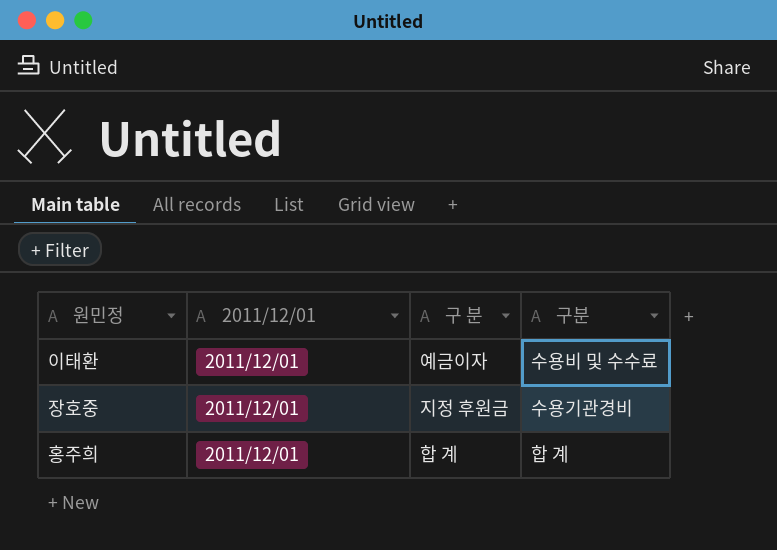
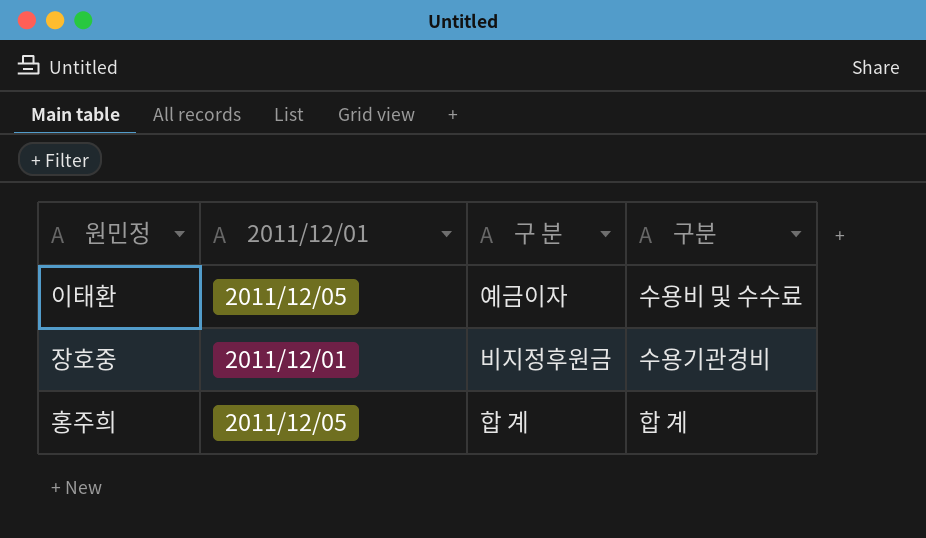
이태환 | 2011/12/01: 2011/12/01 -> 2011/12/05
장호중 | 구 분: 지정 후원금 -> 비지정후원금
홍주희 | 2011/12/01: 2011/12/01 -> 2011/12/05

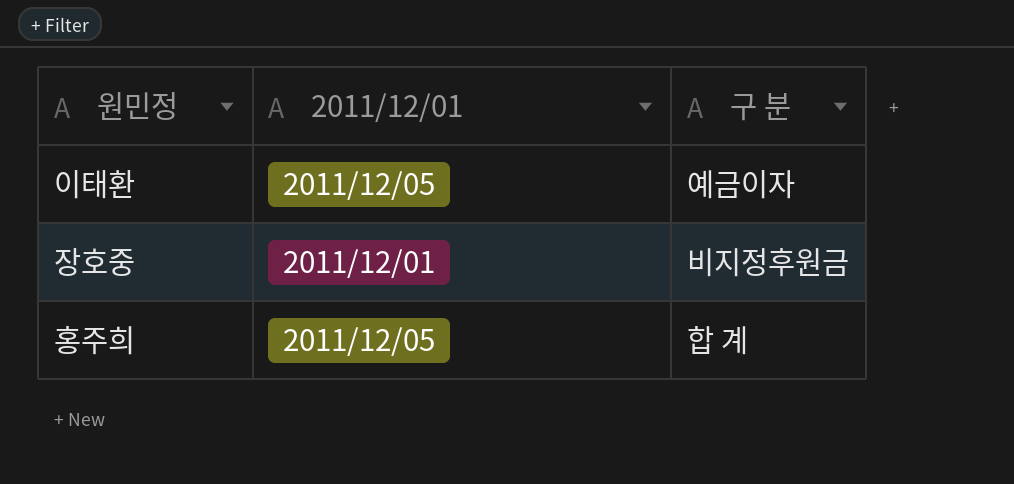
column 구분 | position: 4 -> none

